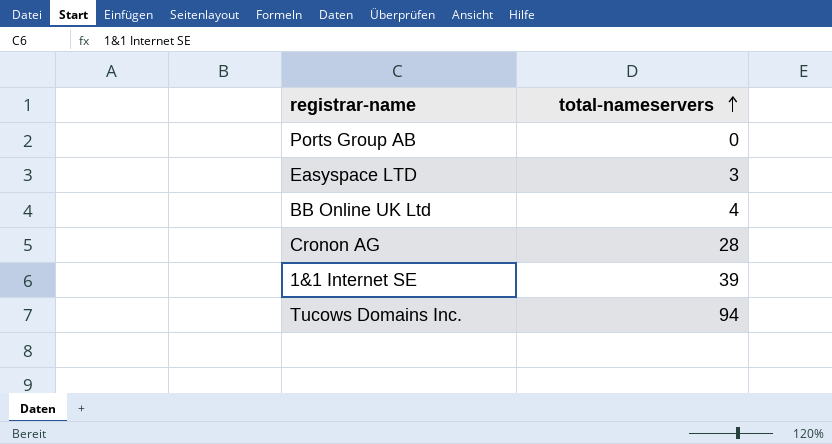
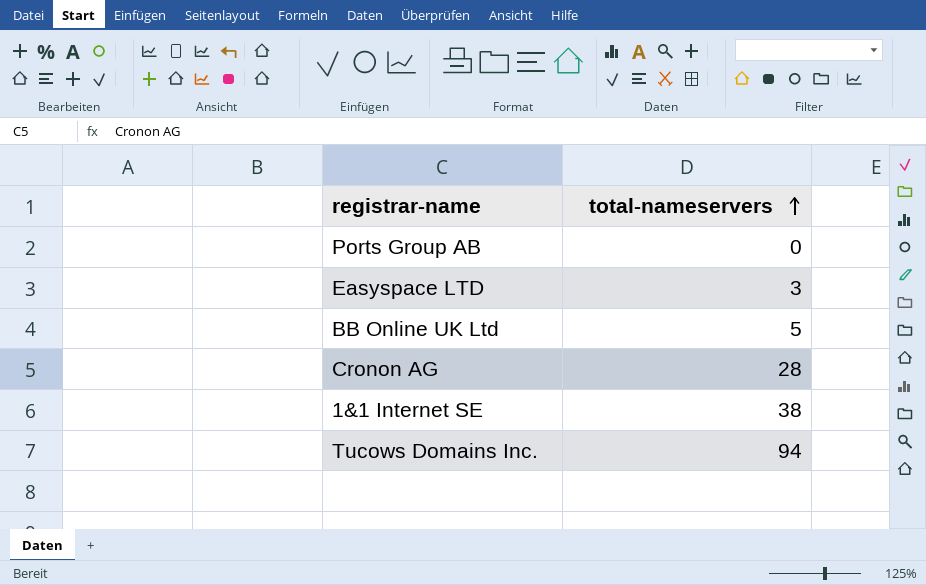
BB Online UK Ltd | total-nameservers: 4 -> 5
1&1 Internet SE | total-nameservers: 39 -> 38

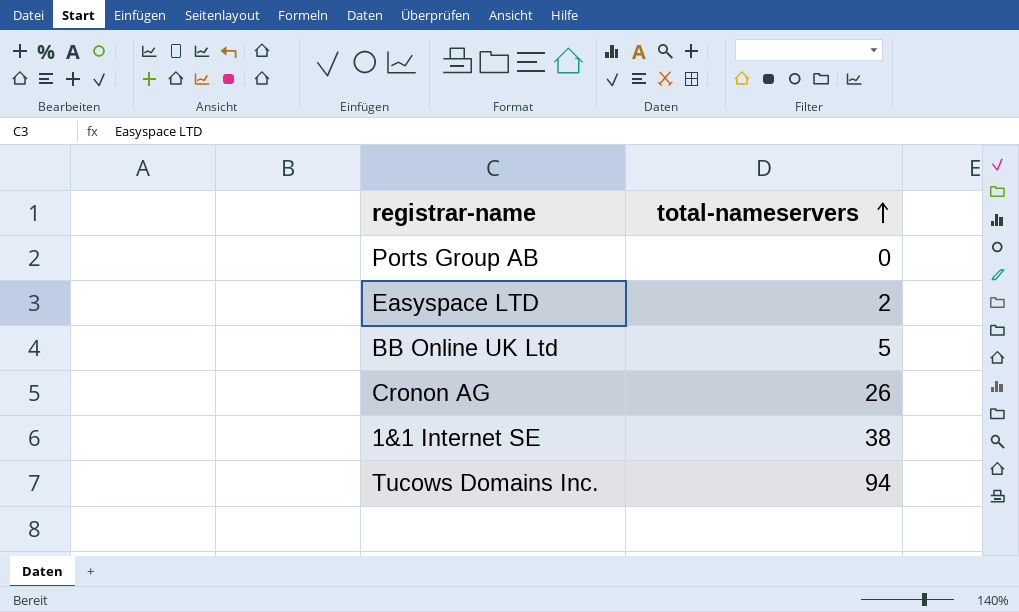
Easyspace LTD | total-nameservers: 3 -> 2
Cronon AG | total-nameservers: 28 -> 26

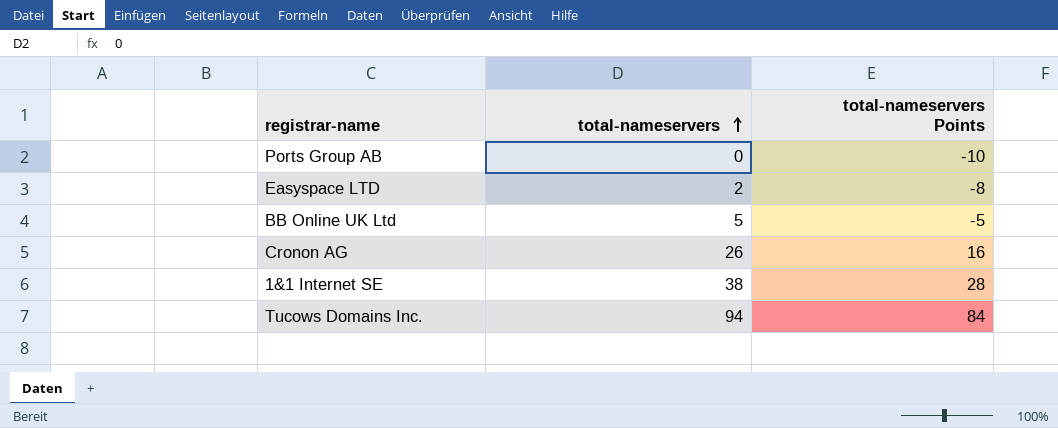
column total-nameservers Points | formula: none -> [total-nameservers] - 10

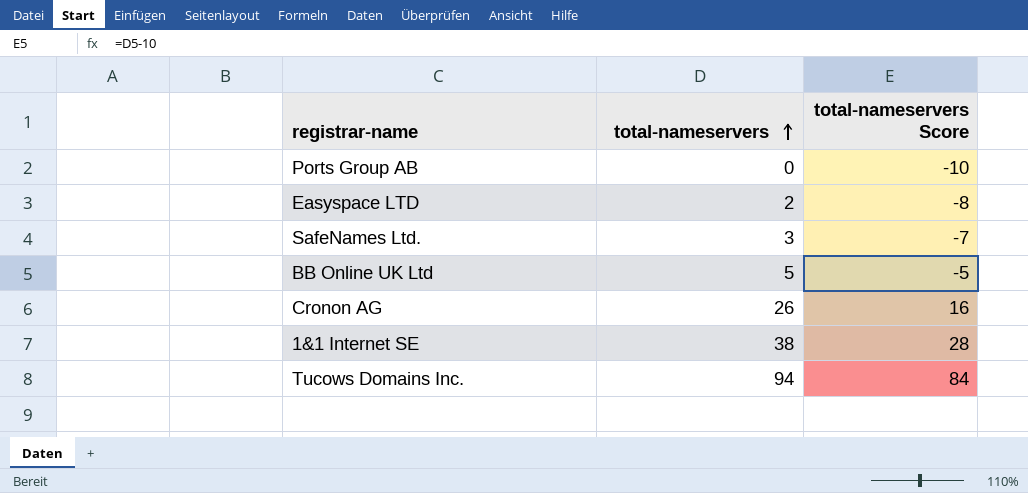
column name: total-nameservers Points -> total-nameservers Score
row SafeNames Ltd.: none -> 3 | -7

